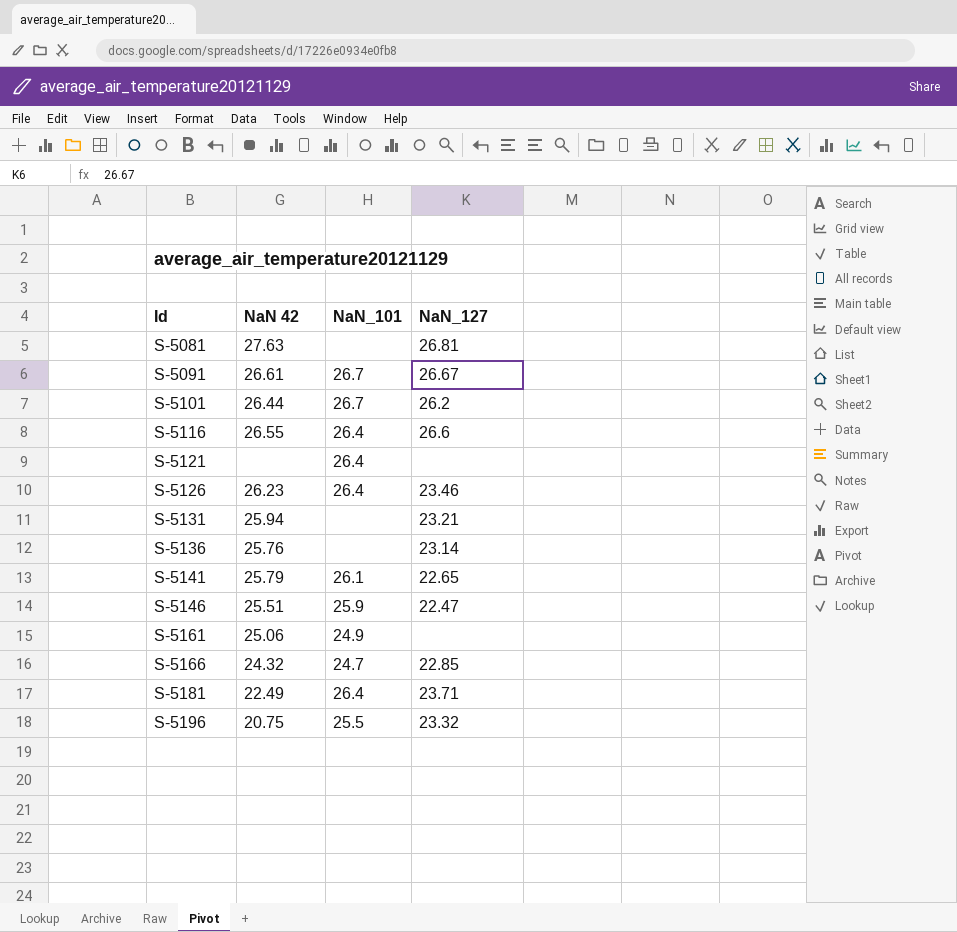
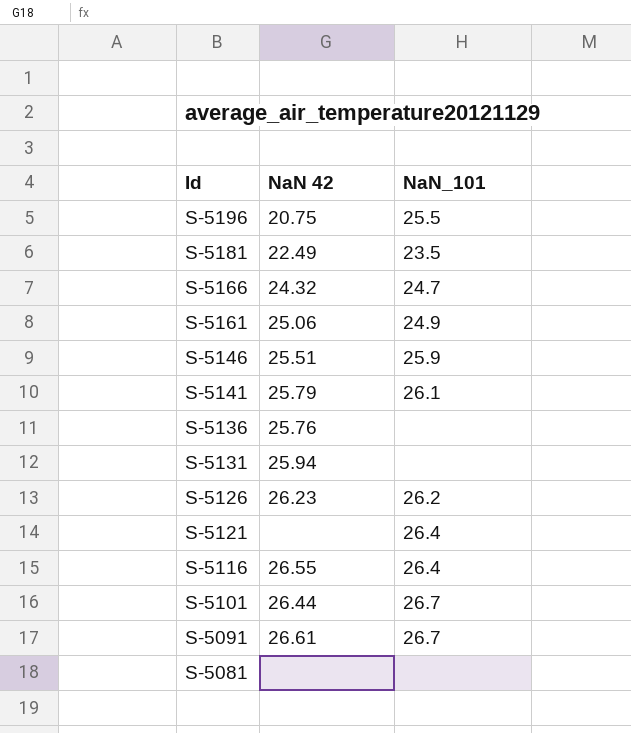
row order: Id ascending -> Id descending
column NaN_127 | position: 4 -> none
S-5181 | NaN_101: 26.4 -> 23.5
S-5126 | NaN_101: 26.4 -> 26.2
S-5081 | NaN 42: 27.63 -> none

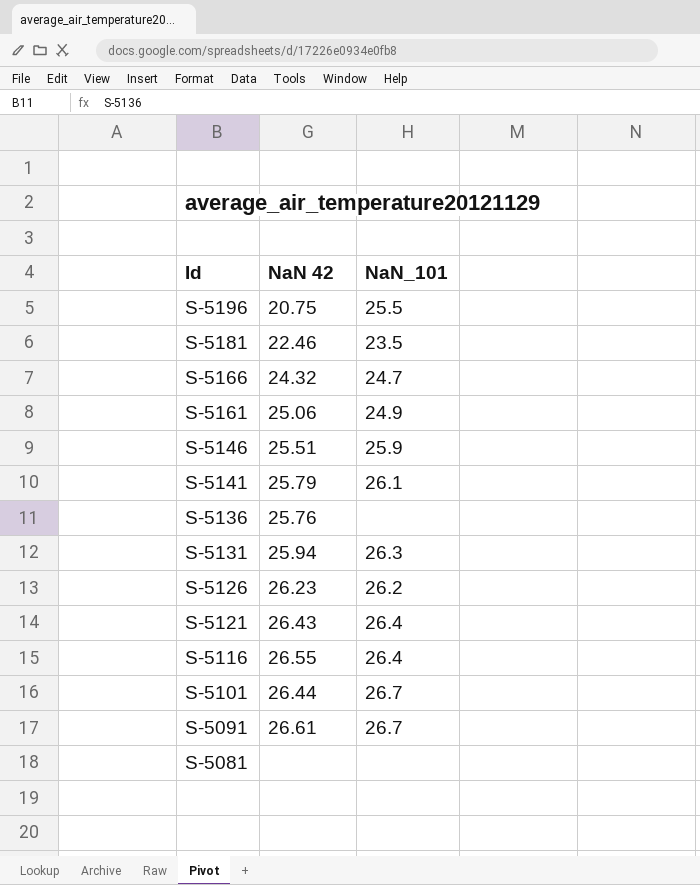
S-5181 | NaN 42: 22.49 -> 22.46
S-5131 | NaN_101: none -> 26.3
S-5121 | NaN 42: none -> 26.43

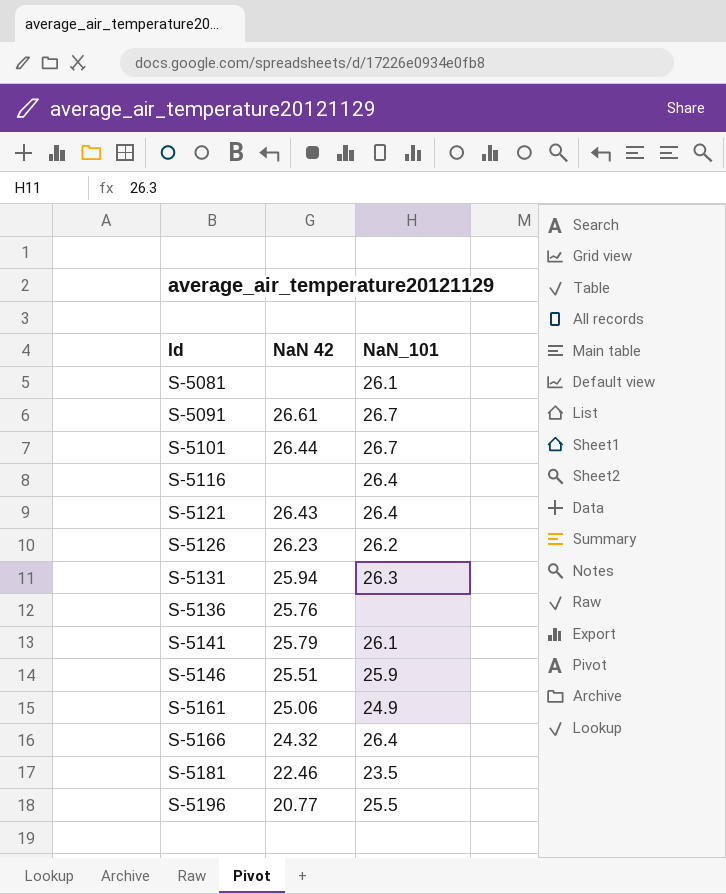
row order: Id descending -> Id ascending
S-5081 | NaN_101: none -> 26.1
S-5116 | NaN 42: 26.55 -> none
S-5166 | NaN_101: 24.7 -> 26.4
S-5196 | NaN 42: 20.75 -> 20.77

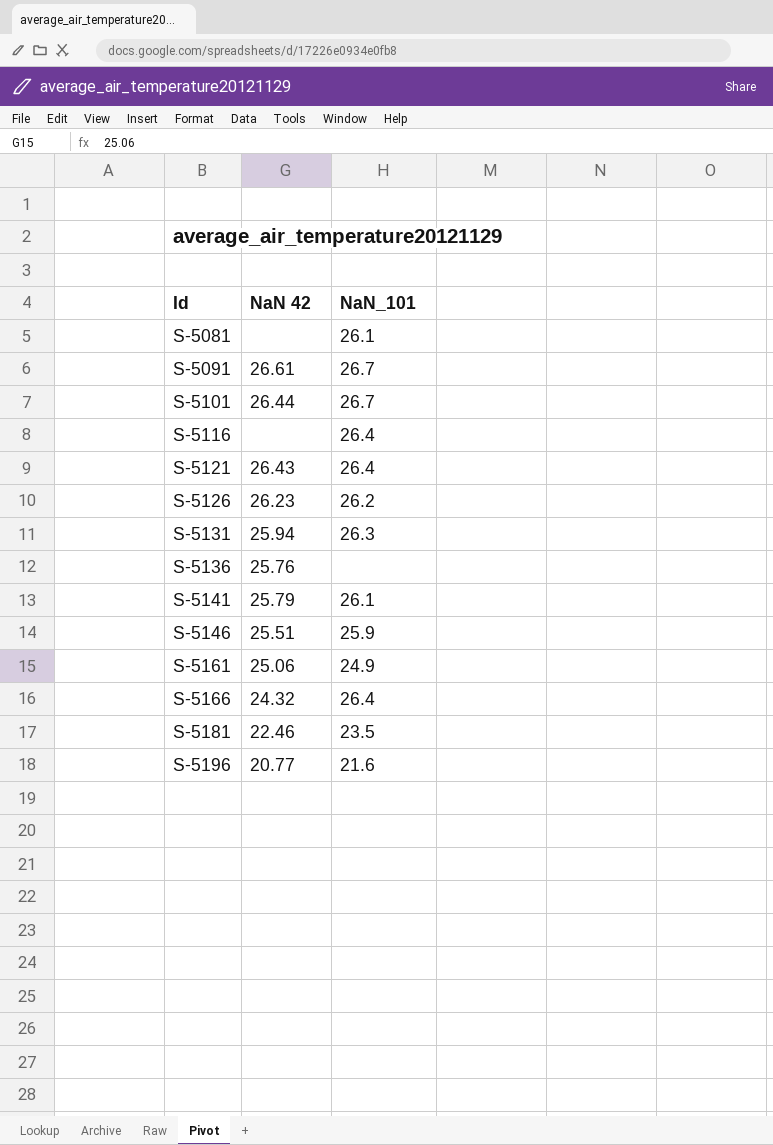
S-5196 | NaN_101: 25.5 -> 21.6

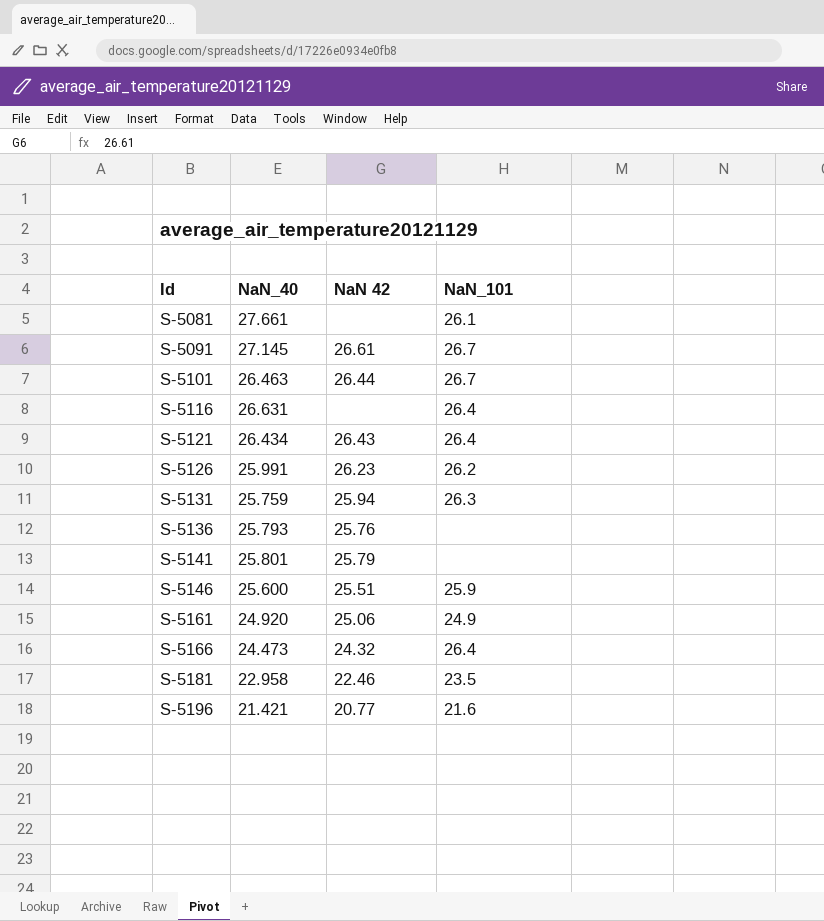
column NaN_40 | position: none -> 2
S-5141 | NaN_101: 26.1 -> none

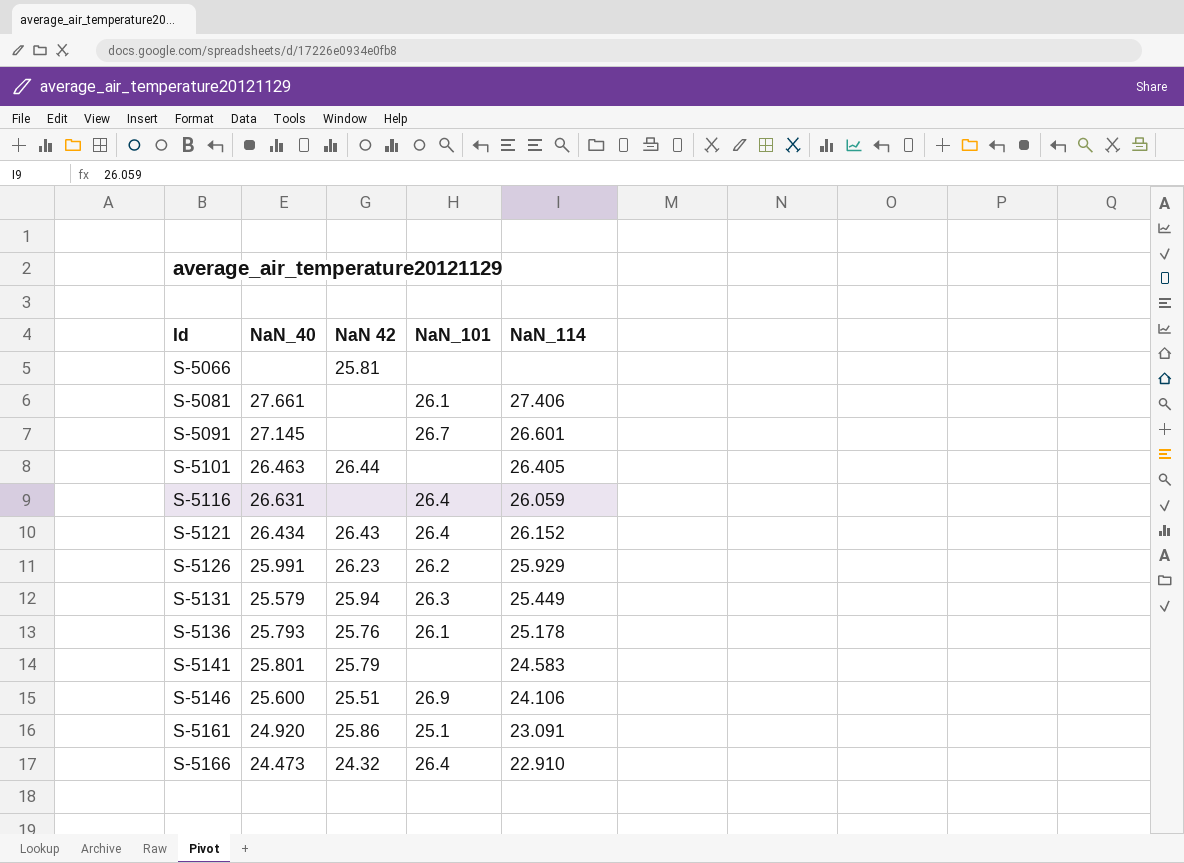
column NaN_114 | position: none -> 5
row S-5181: 22.958 | 22.46 | 23.5 -> none
row S-5196: 21.421 | 20.77 | 21.6 -> none
row S-5066: none -> none | 25.81 | none | none
S-5091 | NaN 42: 26.61 -> none
S-5101 | NaN_101: 26.7 -> none
S-5131 | NaN_40: 25.759 -> 25.579
S-5136 | NaN_101: none -> 26.1
S-5146 | NaN_101: 25.9 -> 26.9
S-5161 | NaN 42: 25.06 -> 25.86
S-5161 | NaN_101: 24.9 -> 25.1

